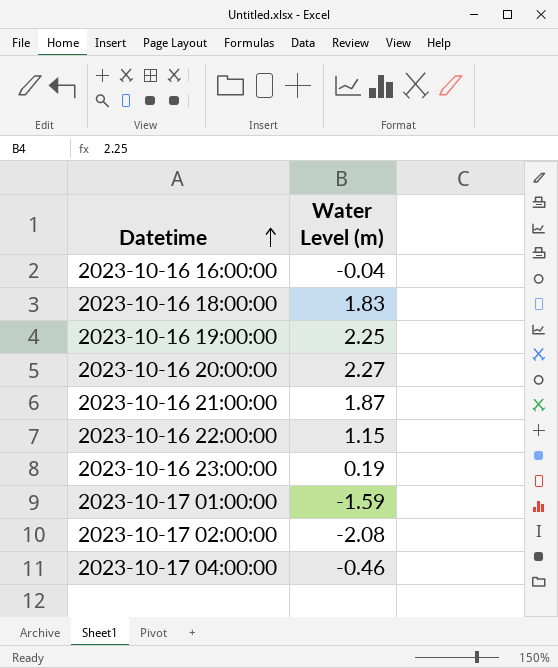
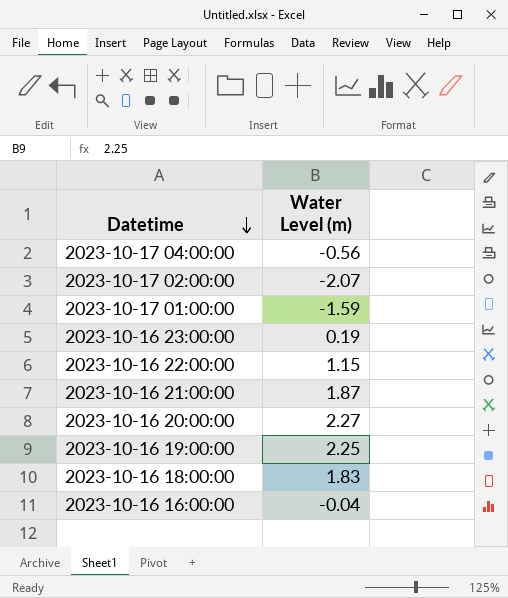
row order: Datetime ascending -> Datetime descending
2023-10-17 04:00:00 | Water Level (m): -0.46 -> -0.56
2023-10-17 02:00:00 | Water Level (m): -2.08 -> -2.07

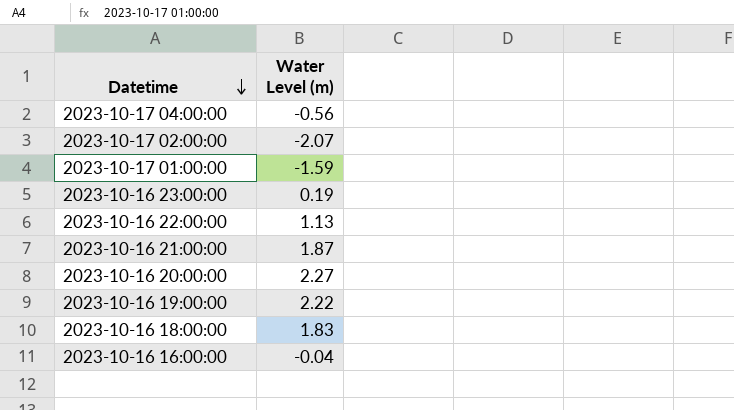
2023-10-16 22:00:00 | Water Level (m): 1.15 -> 1.13
2023-10-16 19:00:00 | Water Level (m): 2.25 -> 2.22

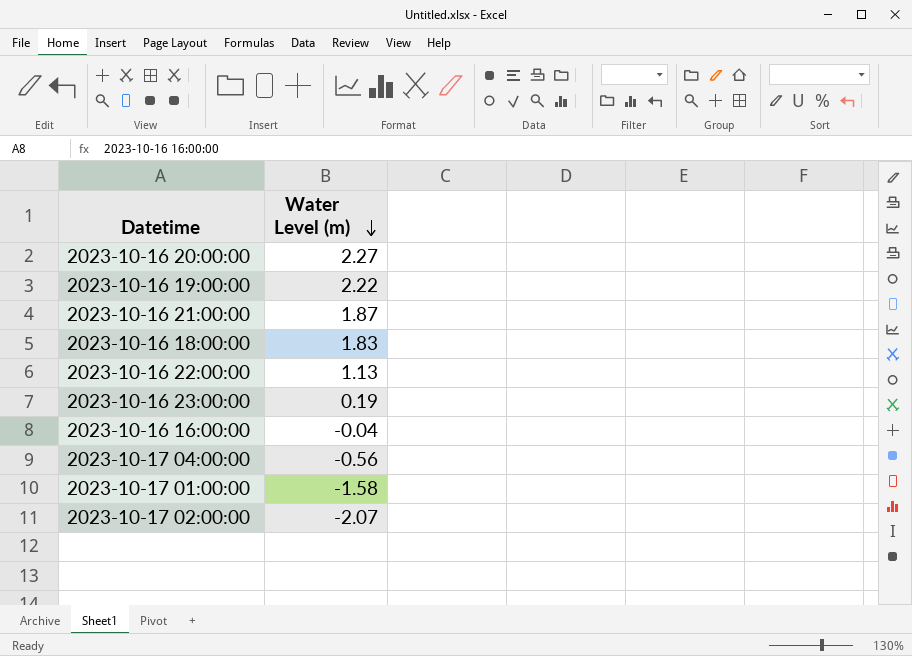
row order: Datetime descending -> Water Level (m) descending
2023-10-17 01:00:00 | Water Level (m): -1.59 -> -1.58

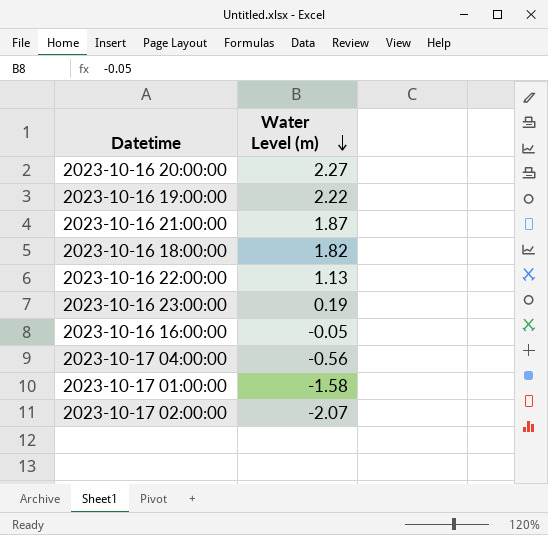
2023-10-16 18:00:00 | Water Level (m): 1.83 -> 1.82
2023-10-16 16:00:00 | Water Level (m): -0.04 -> -0.05

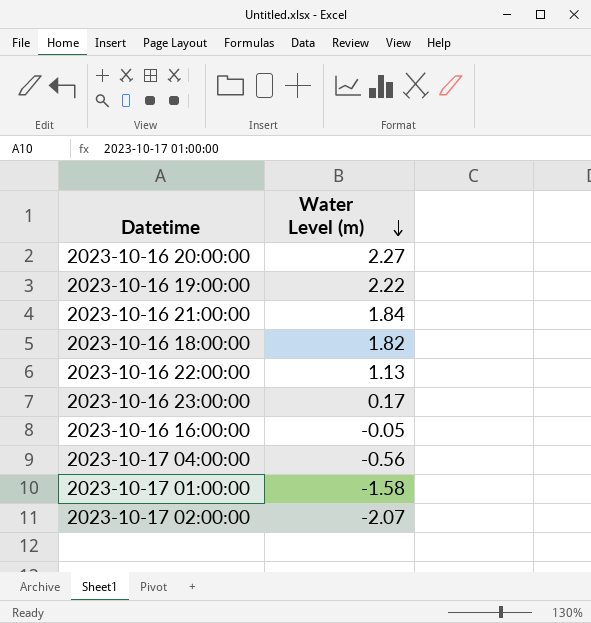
2023-10-16 21:00:00 | Water Level (m): 1.87 -> 1.84
2023-10-16 23:00:00 | Water Level (m): 0.19 -> 0.17

